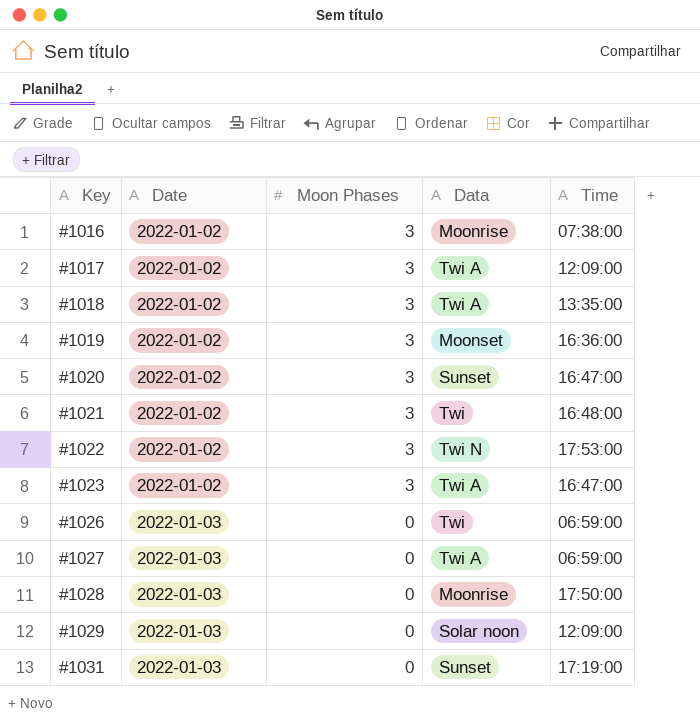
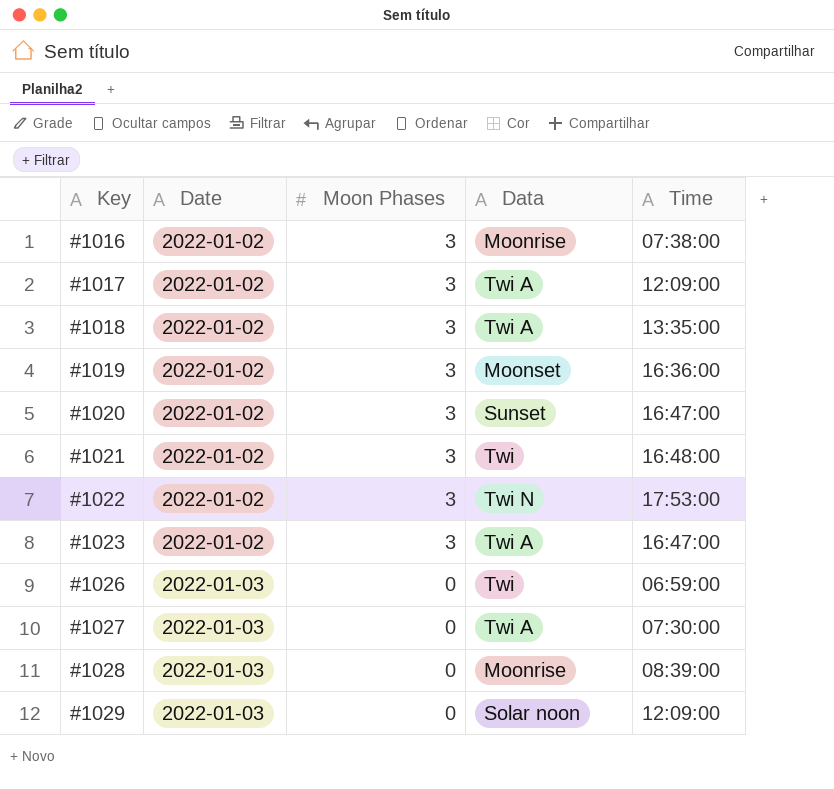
row #1031: 2022-01-03 | 0 | Sunset | 17:19:00 -> none
#1027 | Time: 06:59:00 -> 07:30:00
#1028 | Time: 17:50:00 -> 08:39:00

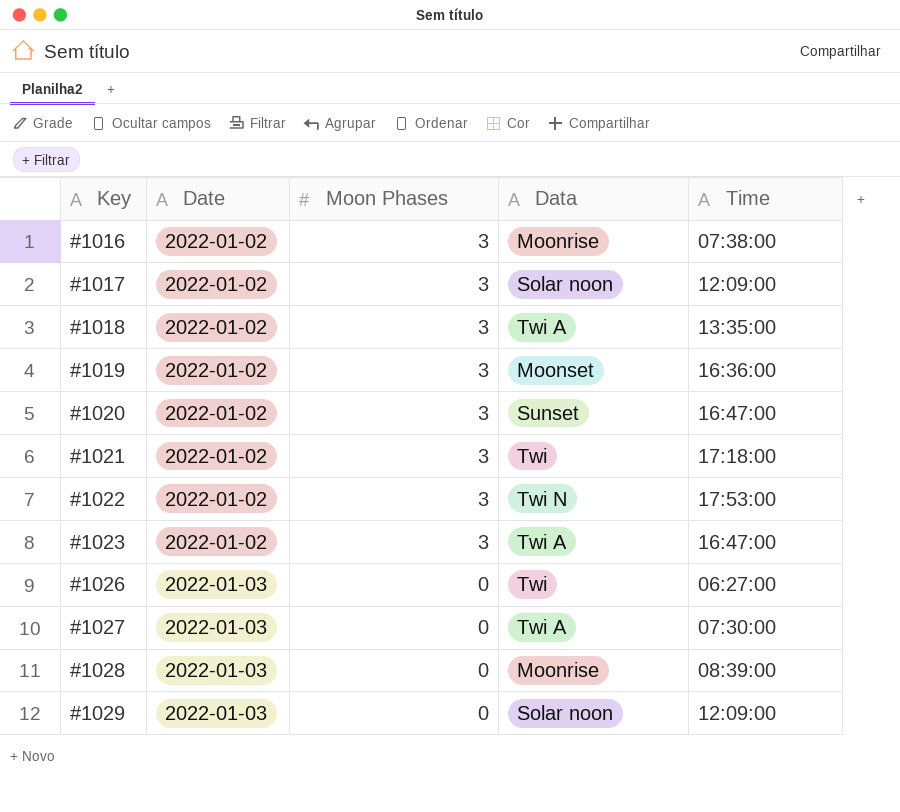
#1017 | Data: Twi A -> Solar noon
#1021 | Time: 16:48:00 -> 17:18:00
#1026 | Time: 06:59:00 -> 06:27:00

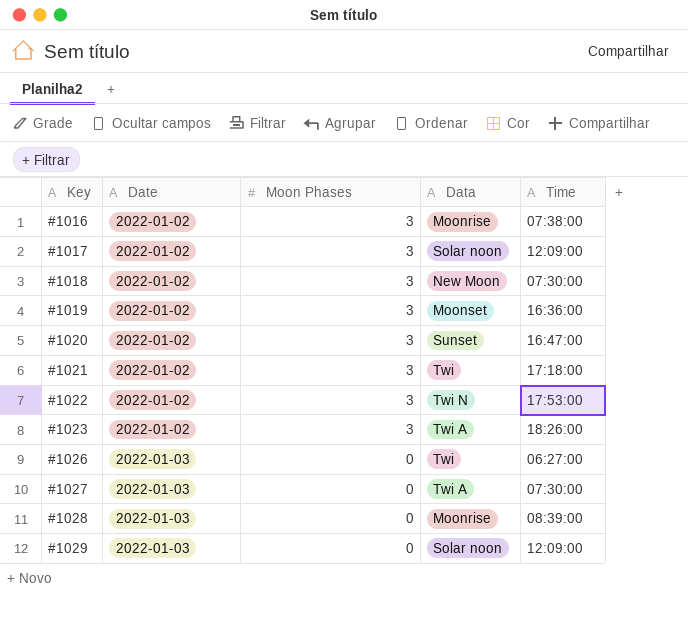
#1018 | Data: Twi A -> New Moon
#1018 | Time: 13:35:00 -> 07:30:00
#1023 | Time: 16:47:00 -> 18:26:00

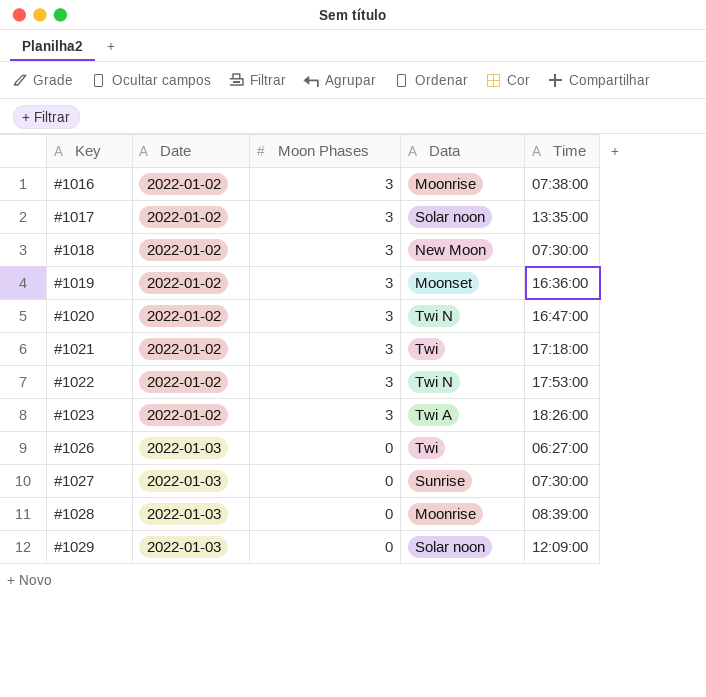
#1017 | Time: 12:09:00 -> 13:35:00
#1020 | Data: Sunset -> Twi N
#1027 | Data: Twi A -> Sunrise

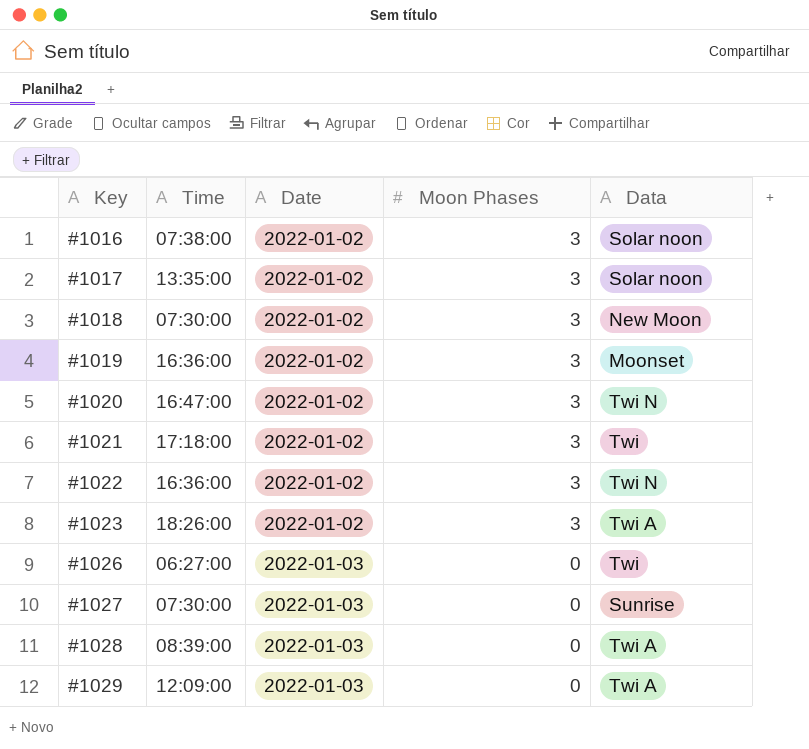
column Time | position: 5 -> 2
#1016 | Data: Moonrise -> Solar noon
#1022 | Time: 17:53:00 -> 16:36:00
#1028 | Data: Moonrise -> Twi A
#1029 | Data: Solar noon -> Twi A

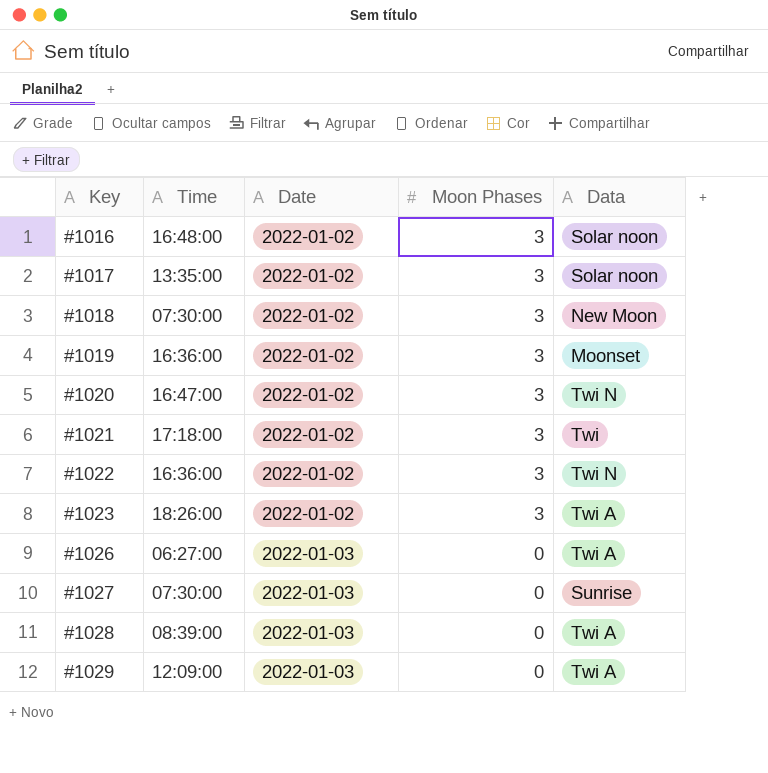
#1016 | Time: 07:38:00 -> 16:48:00
#1026 | Data: Twi -> Twi A

